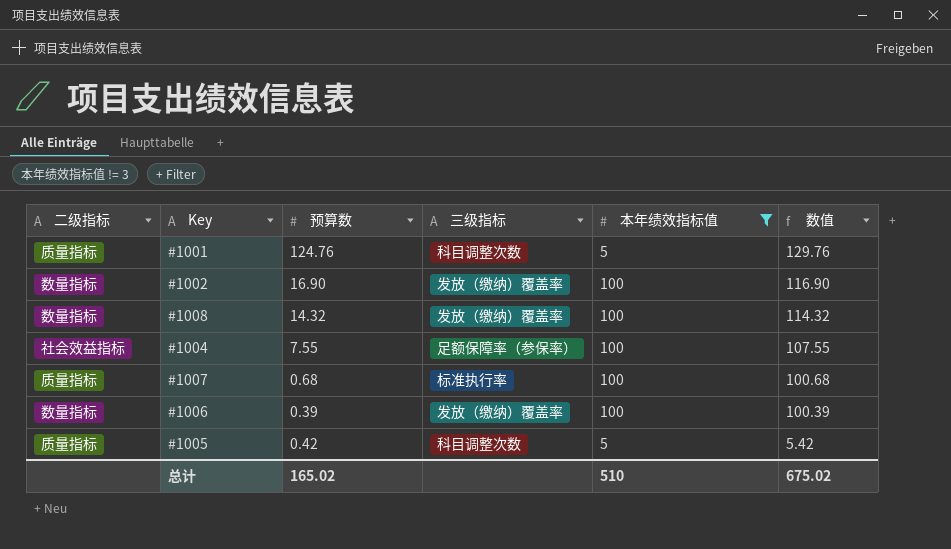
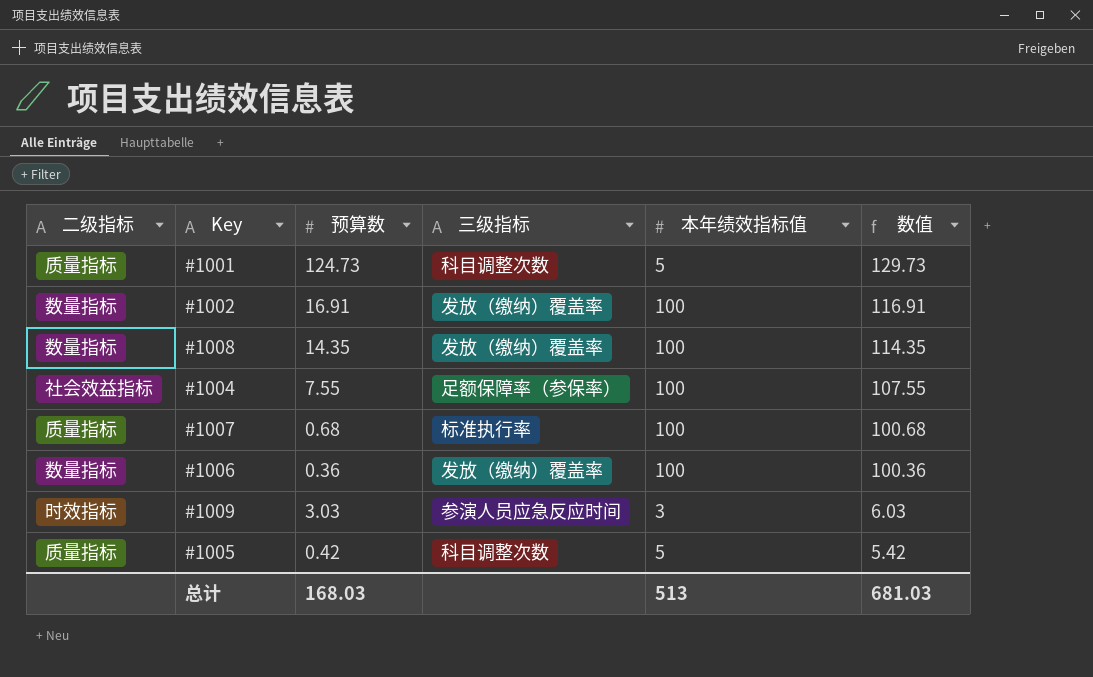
filter: 本年绩效指标值 != 3 -> none
#1001 | 预算数: 124.76 -> 124.73
#1001 | 数值: 129.76 -> 129.73
#1002 | 预算数: 16.90 -> 16.91
#1002 | 数值: 116.90 -> 116.91
#1008 | 预算数: 14.32 -> 14.35
#1008 | 数值: 114.32 -> 114.35
#1006 | 预算数: 0.39 -> 0.36
#1006 | 数值: 100.39 -> 100.36
总计 | 预算数: 165.02 -> 168.03
总计 | 本年绩效指标值: 510 -> 513
总计 | 数值: 675.02 -> 681.03

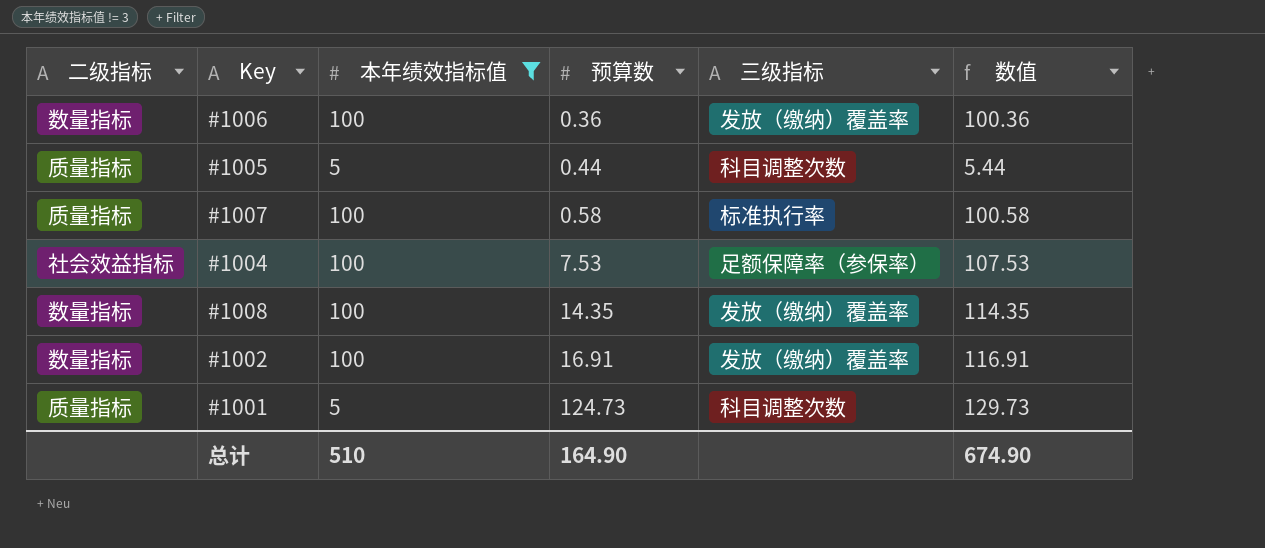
filter: none -> 本年绩效指标值 != 3
row order: 数值 descending -> 预算数 ascending
column 本年绩效指标值 | position: 5 -> 3
#1005 | 预算数: 0.42 -> 0.44
#1005 | 数值: 5.42 -> 5.44
#1007 | 预算数: 0.68 -> 0.58
#1007 | 数值: 100.68 -> 100.58
#1004 | 预算数: 7.55 -> 7.53
#1004 | 数值: 107.55 -> 107.53
总计 | 本年绩效指标值: 513 -> 510
总计 | 预算数: 168.03 -> 164.90
总计 | 数值: 681.03 -> 674.90

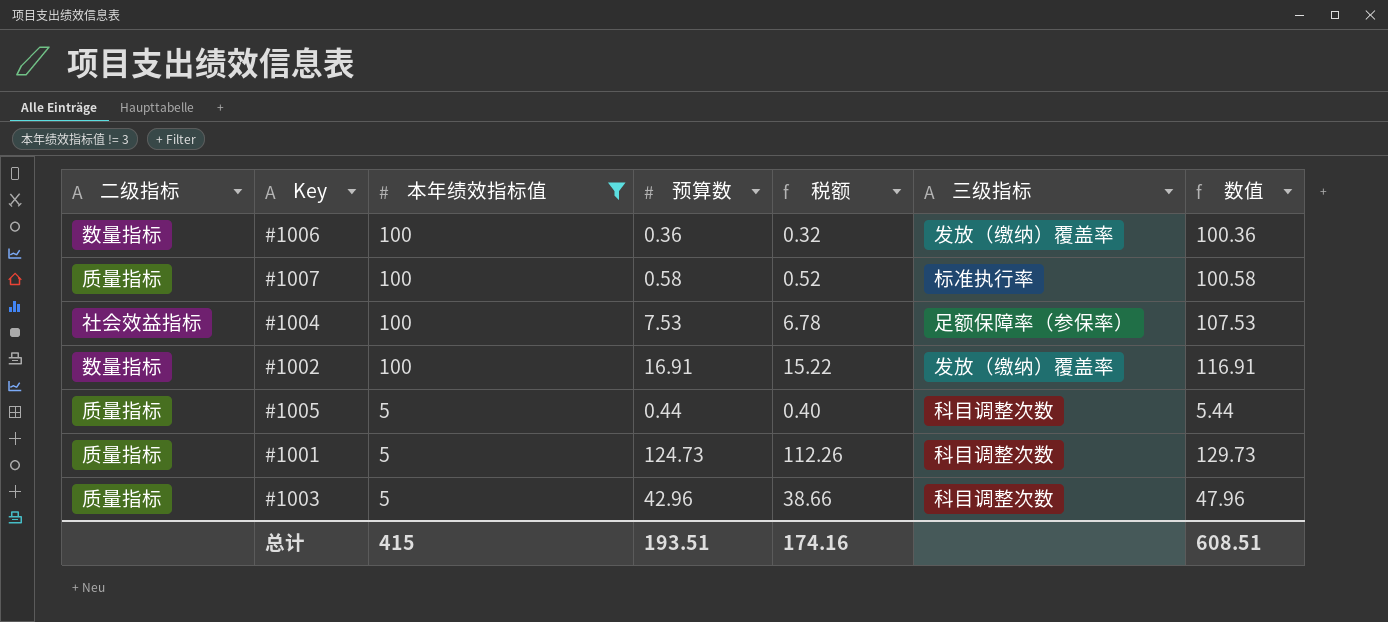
row order: 预算数 ascending -> 本年绩效指标值 descending
column 税额 | formula: none -> [预算数] * 0.9
row #1008: 数量指标 | 100 | 14.35 | 发放（缴纳）覆盖率 | 114.35 -> none
row #1003: none -> 质量指标 | 5 | 42.96 | 38.66 | 科目调整次数 | 47.96
总计 | 本年绩效指标值: 510 -> 415
总计 | 预算数: 164.90 -> 193.51
总计 | 数值: 674.90 -> 608.51

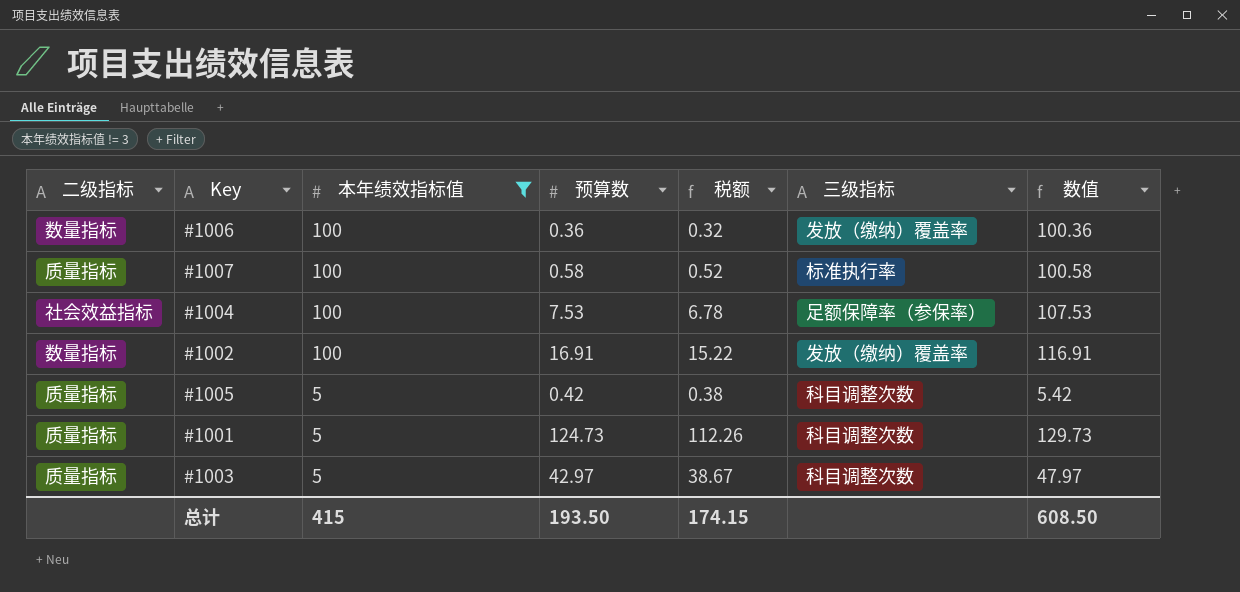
#1005 | 预算数: 0.44 -> 0.42
#1005 | 税额: 0.40 -> 0.38
#1005 | 数值: 5.44 -> 5.42
#1003 | 预算数: 42.96 -> 42.97
#1003 | 税额: 38.66 -> 38.67
#1003 | 数值: 47.96 -> 47.97
总计 | 预算数: 193.51 -> 193.50
总计 | 税额: 174.16 -> 174.15
总计 | 数值: 608.51 -> 608.50

